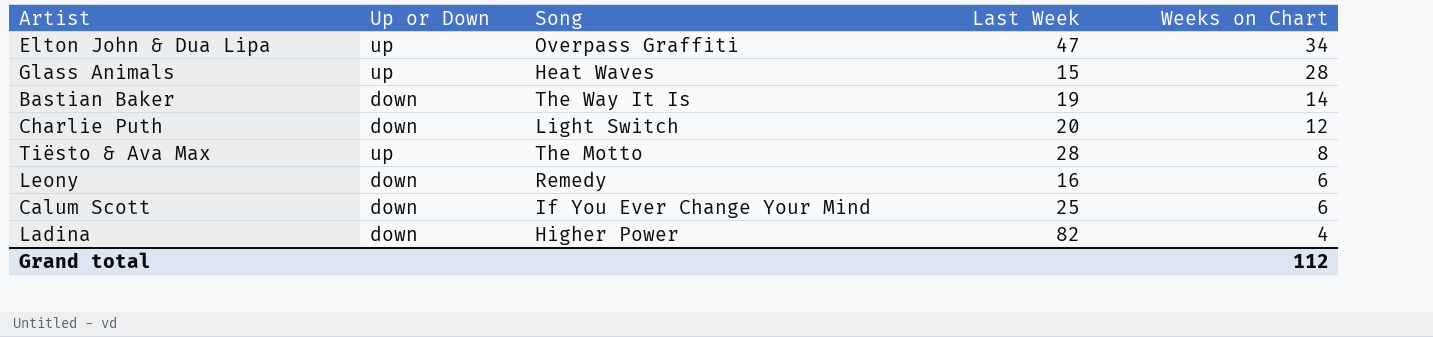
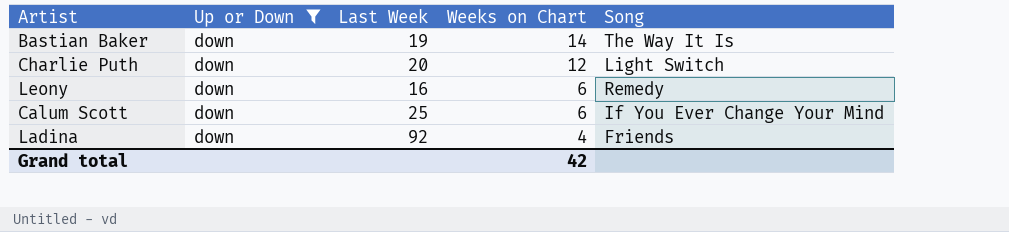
filter: none -> Up or Down = down
column Song | position: 3 -> 5
Ladina | Last Week: 82 -> 92
Ladina | Song: Higher Power -> Friends
Grand total | Weeks on Chart: 112 -> 42

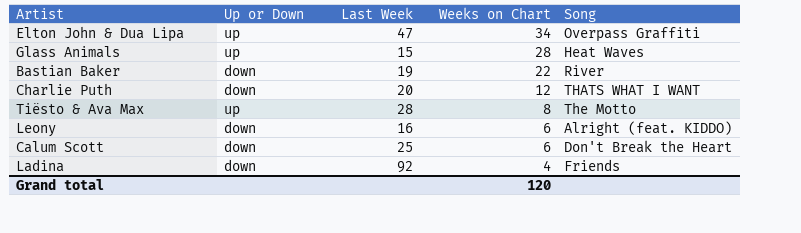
filter: Up or Down = down -> none
Bastian Baker | Weeks on Chart: 14 -> 22
Bastian Baker | Song: The Way It Is -> River
Charlie Puth | Song: Light Switch -> THATS WHAT I WANT
Leony | Song: Remedy -> Alright (feat. KIDDO)
Calum Scott | Song: If You Ever Change Your Mind -> Don't Break the Heart
Grand total | Weeks on Chart: 42 -> 120

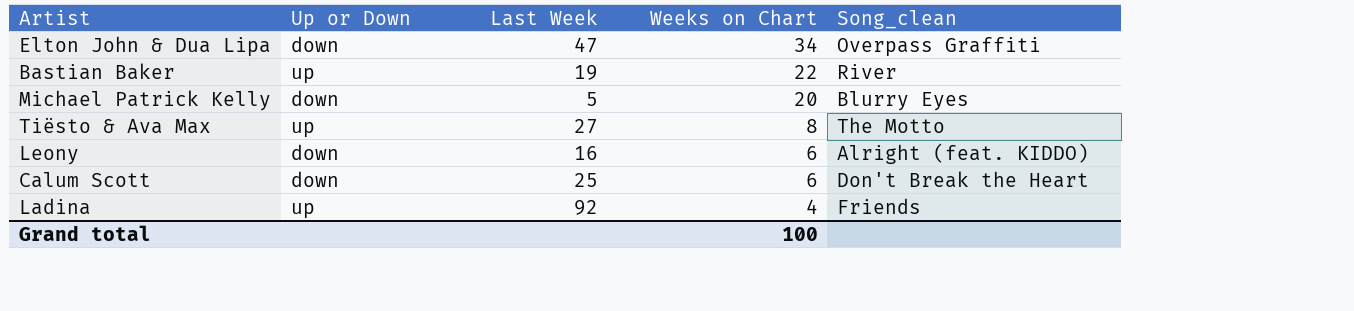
column name: Song -> Song_clean
row Glass Animals: up | 15 | 28 | Heat Waves -> none
row Charlie Puth: down | 20 | 12 | THATS WHAT I WANT -> none
Elton John & Dua Lipa | Up or Down: up -> down
Bastian Baker | Up or Down: down -> up
row Michael Patrick Kelly: none -> down | 5 | 20 | Blurry Eyes
Tiësto & Ava Max | Last Week: 28 -> 27
Ladina | Up or Down: down -> up
Grand total | Weeks on Chart: 120 -> 100

